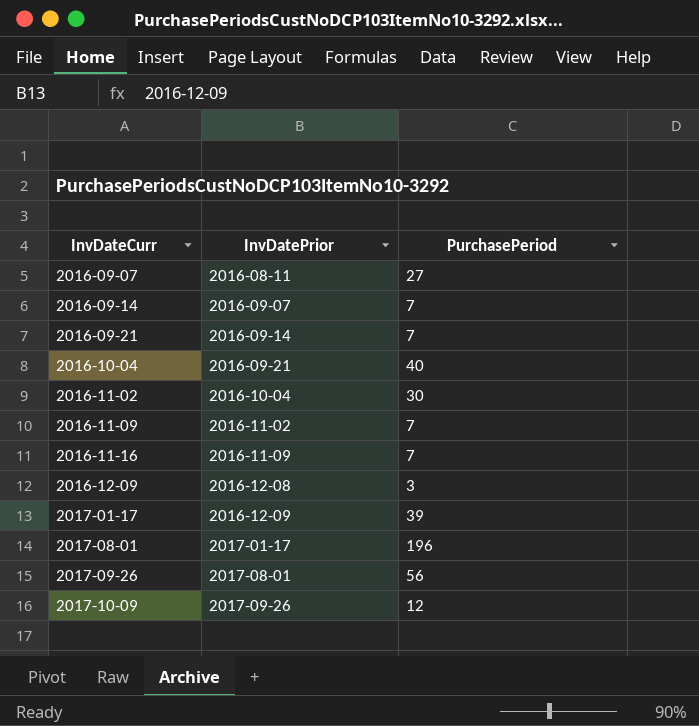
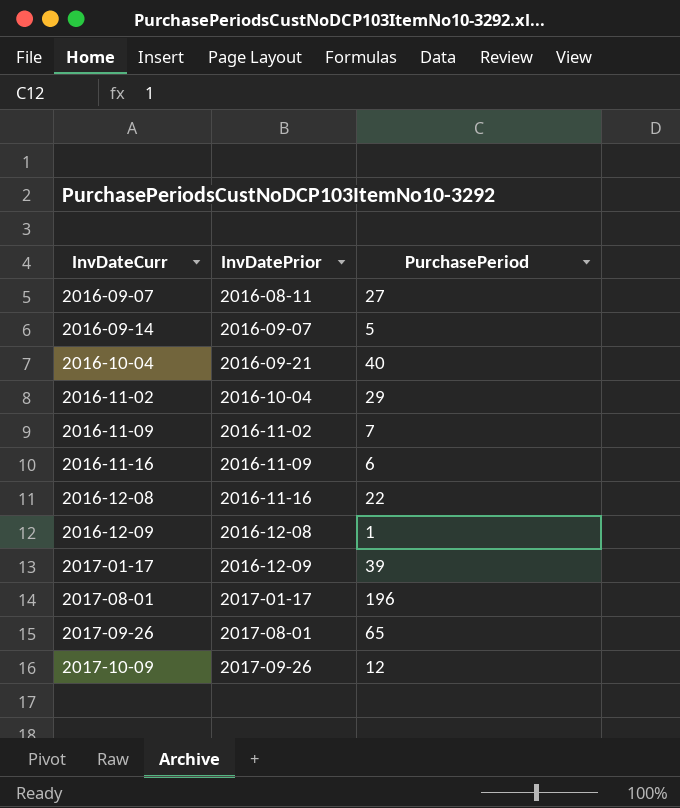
row 2016-09-21: 2016-09-14 | 7 -> none
2016-09-14 | PurchasePeriod: 7 -> 5
2016-11-02 | PurchasePeriod: 30 -> 29
2016-11-16 | PurchasePeriod: 7 -> 6
row 2016-12-08: none -> 2016-11-16 | 22
2016-12-09 | PurchasePeriod: 3 -> 1
2017-09-26 | PurchasePeriod: 56 -> 65

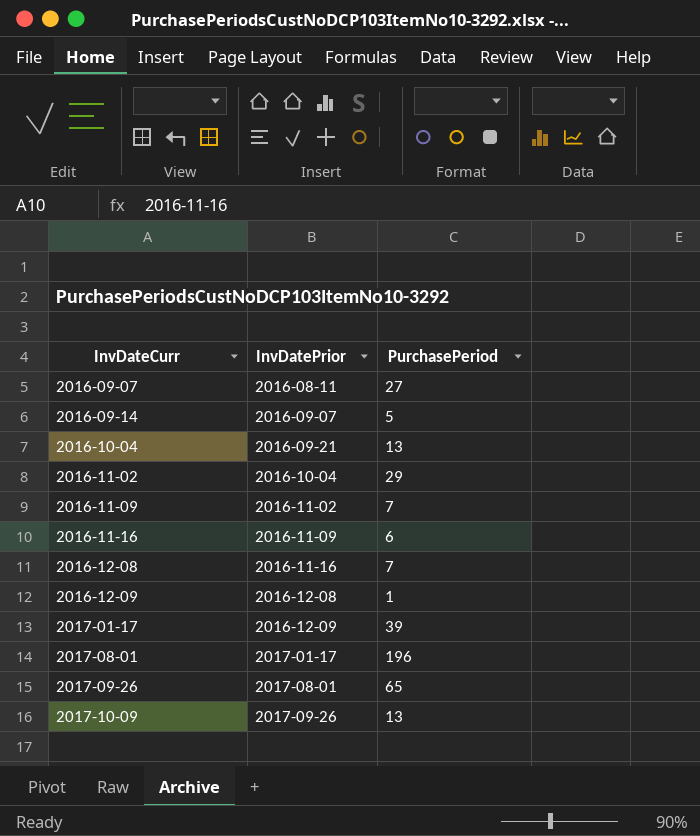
2016-10-04 | PurchasePeriod: 40 -> 13
2016-12-08 | PurchasePeriod: 22 -> 7
2017-10-09 | PurchasePeriod: 12 -> 13

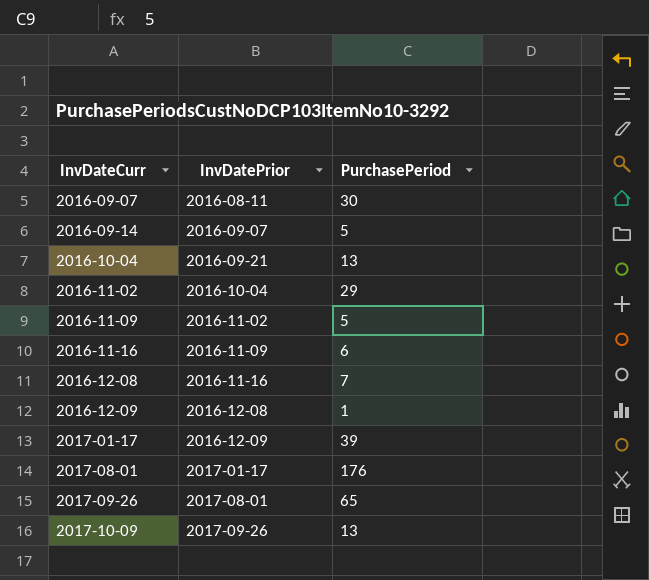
2016-09-07 | PurchasePeriod: 27 -> 30
2016-11-09 | PurchasePeriod: 7 -> 5
2017-08-01 | PurchasePeriod: 196 -> 176

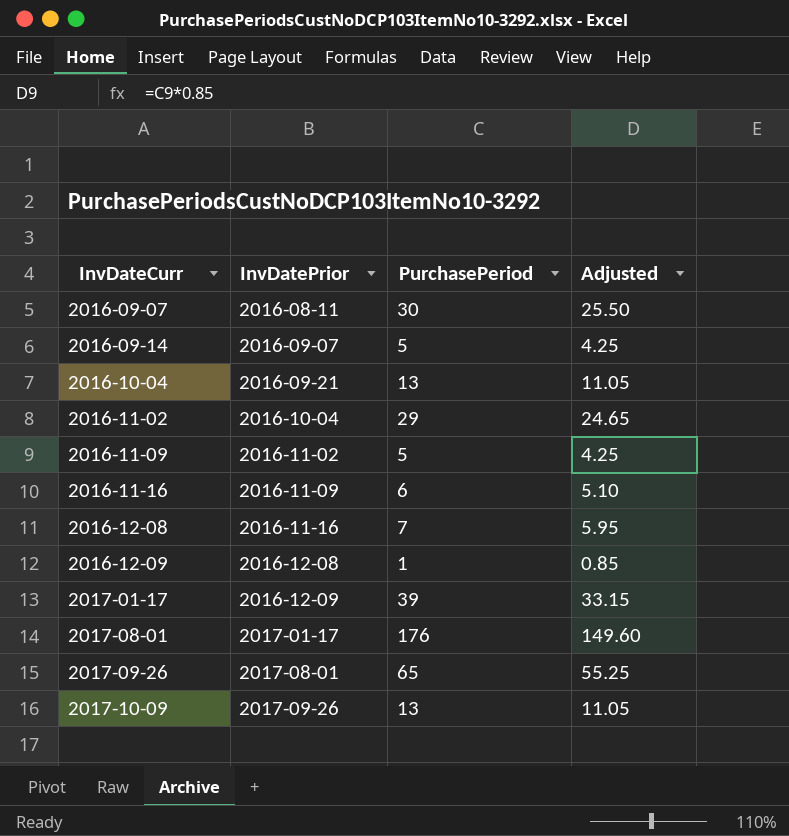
column Adjusted | formula: none -> [PurchasePeriod] * 0.85

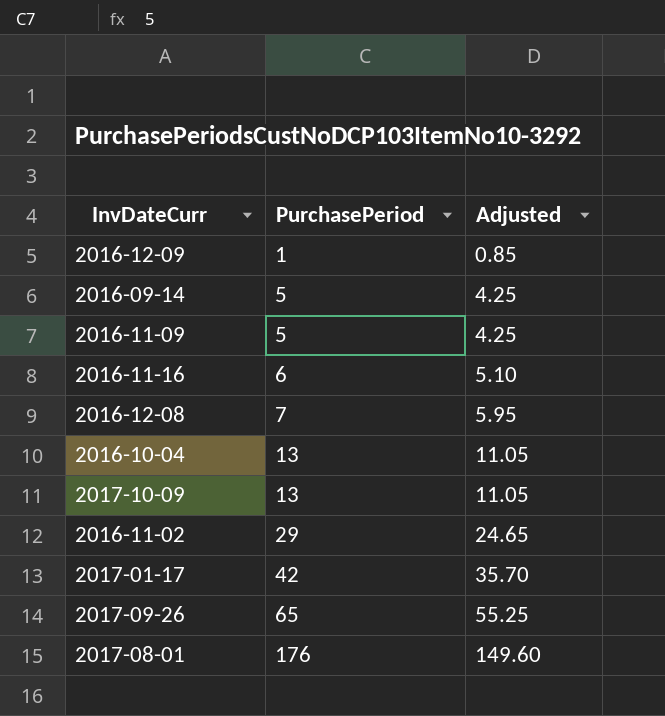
row order: InvDateCurr ascending -> PurchasePeriod ascending
column InvDatePrior | position: 2 -> none
row 2016-09-07: 2016-08-11 | 30 | 25.50 -> none
2017-01-17 | PurchasePeriod: 39 -> 42
2017-01-17 | Adjusted: 33.15 -> 35.70

